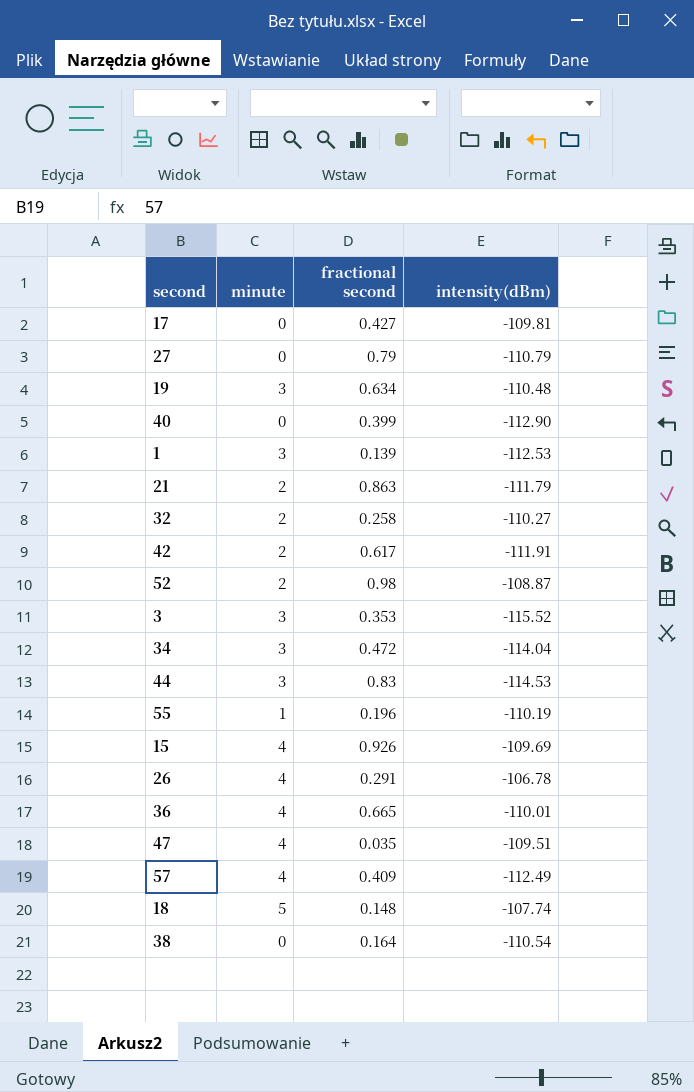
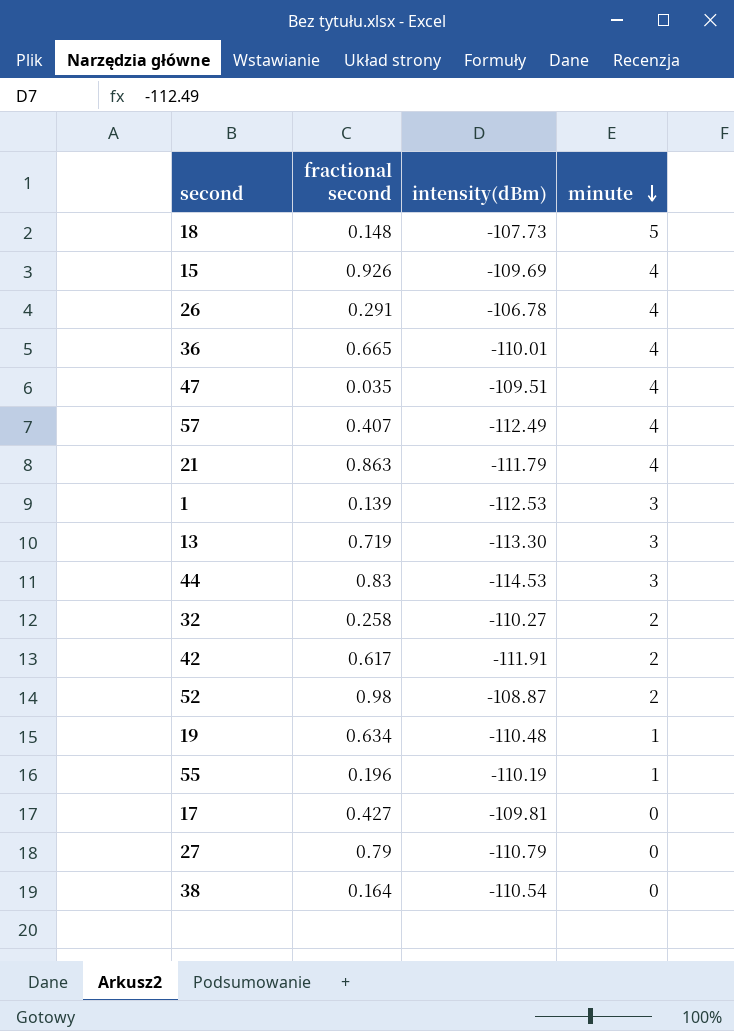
row order: none -> minute descending
column minute | position: 2 -> 4
row 40: 0 | 0.399 | -112.90 -> none
row 3: 3 | 0.353 | -115.52 -> none
row 34: 3 | 0.472 | -114.04 -> none
18 | intensity(dBm): -107.74 -> -107.73
57 | fractional second: 0.409 -> 0.407
21 | minute: 2 -> 4
row 13: none -> 0.719 | -113.30 | 3
19 | minute: 3 -> 1

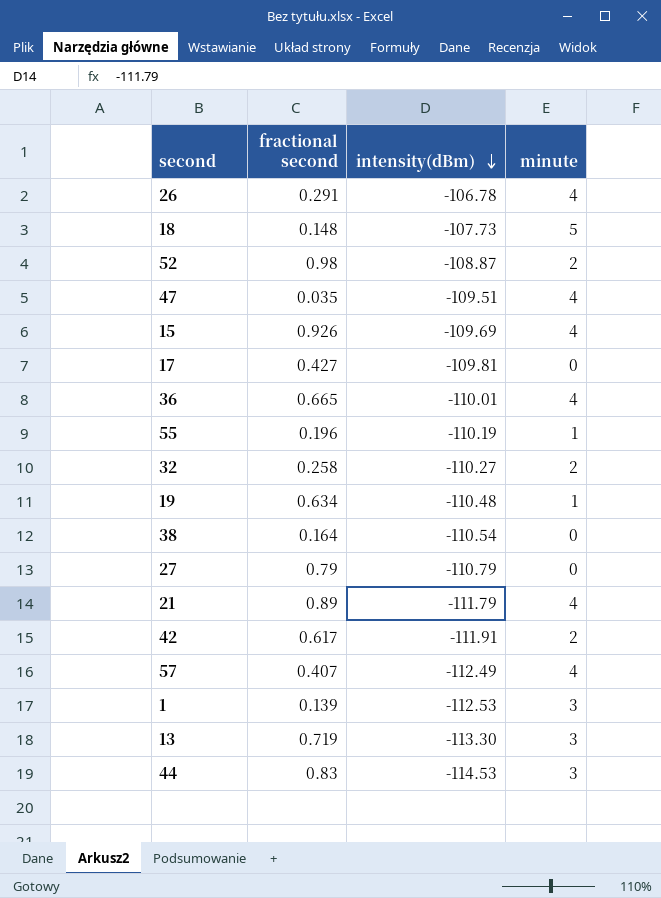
row order: minute descending -> intensity(dBm) descending
21 | fractional second: 0.863 -> 0.89

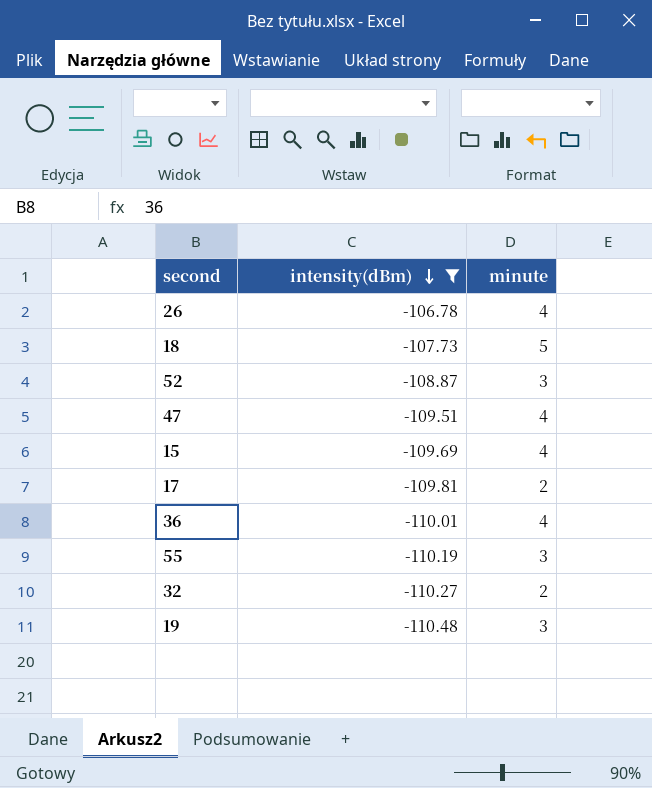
filter: none -> intensity(dBm) >= -110.48
column fractional second | position: 2 -> none
52 | minute: 2 -> 3
17 | minute: 0 -> 2
55 | minute: 1 -> 3
19 | minute: 1 -> 3

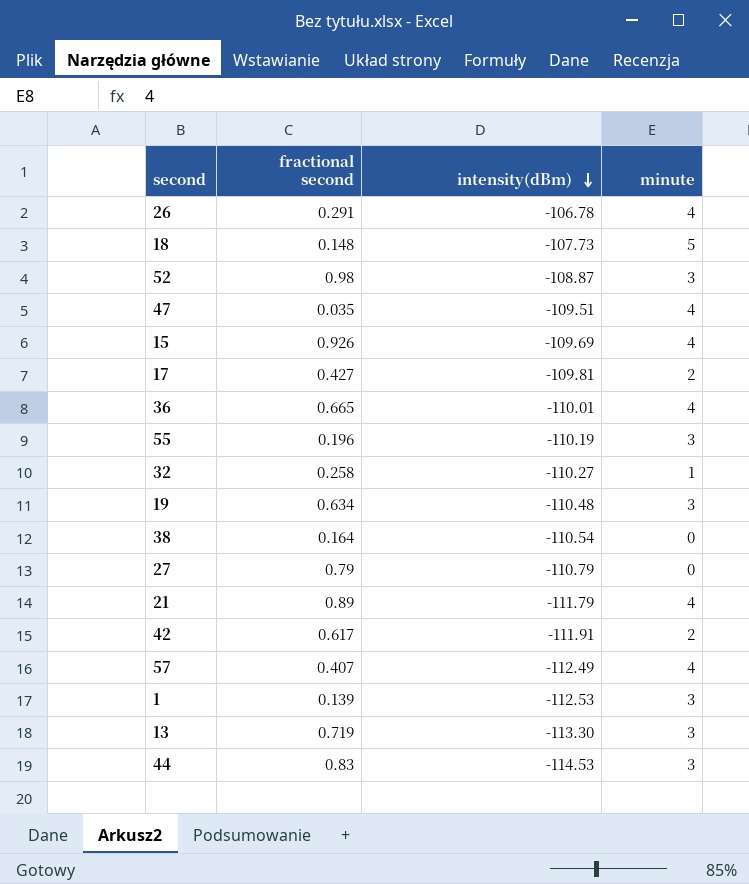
filter: intensity(dBm) >= -110.48 -> none
column fractional second | position: none -> 2
32 | minute: 2 -> 1

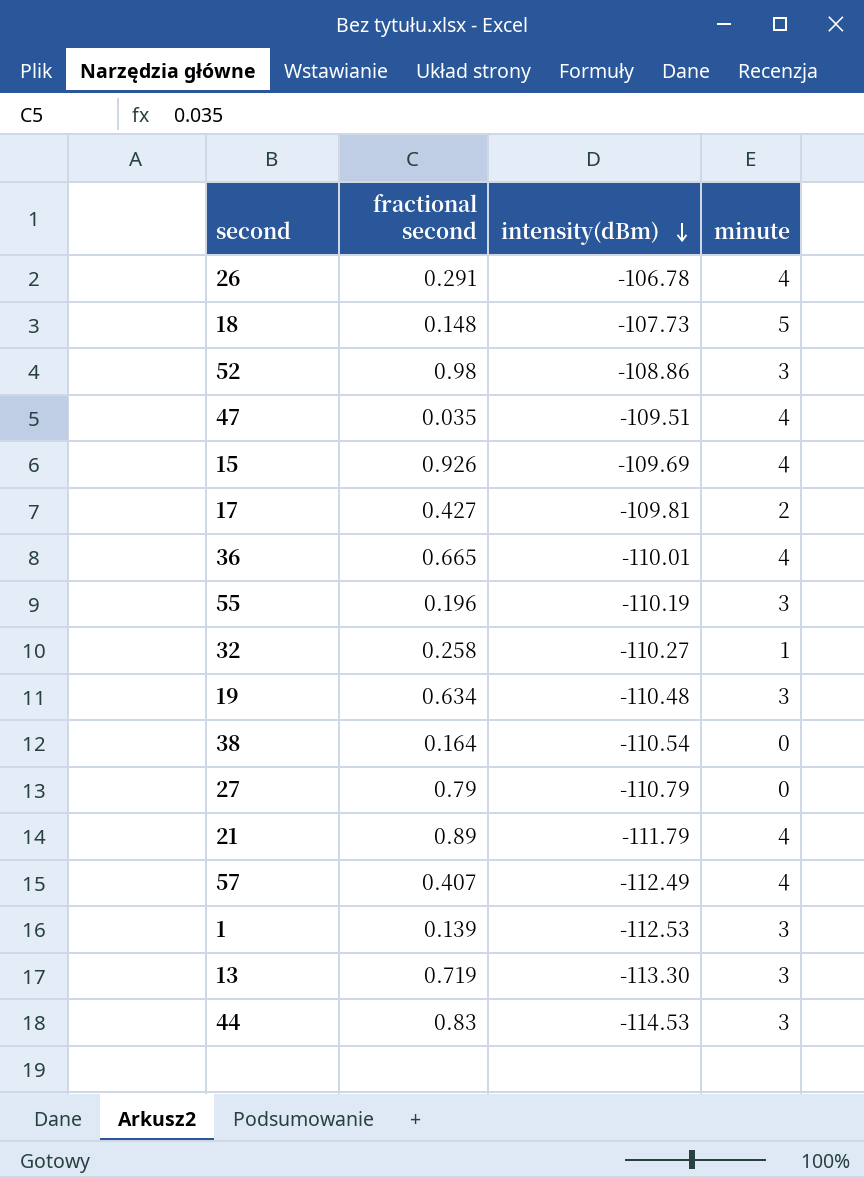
row 42: 0.617 | -111.91 | 2 -> none
52 | intensity(dBm): -108.87 -> -108.86

